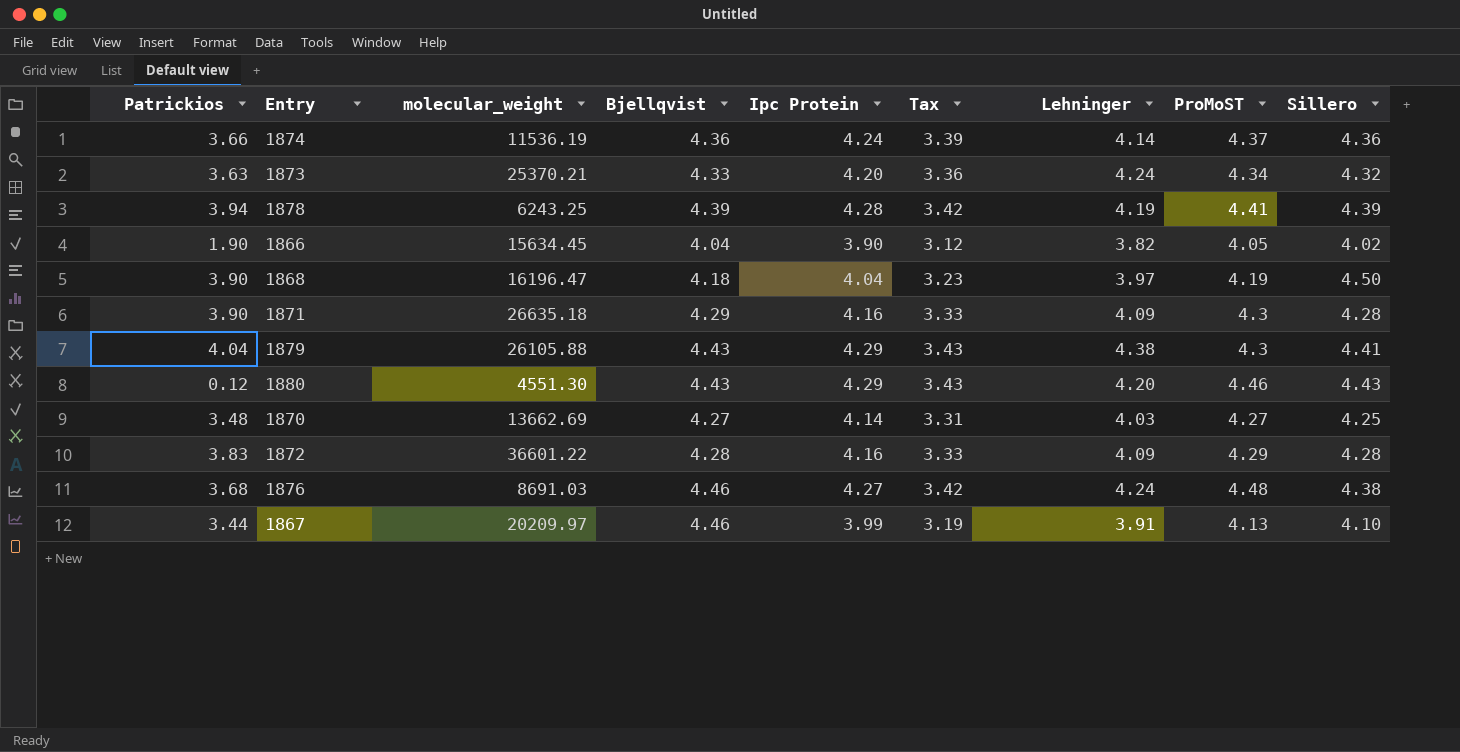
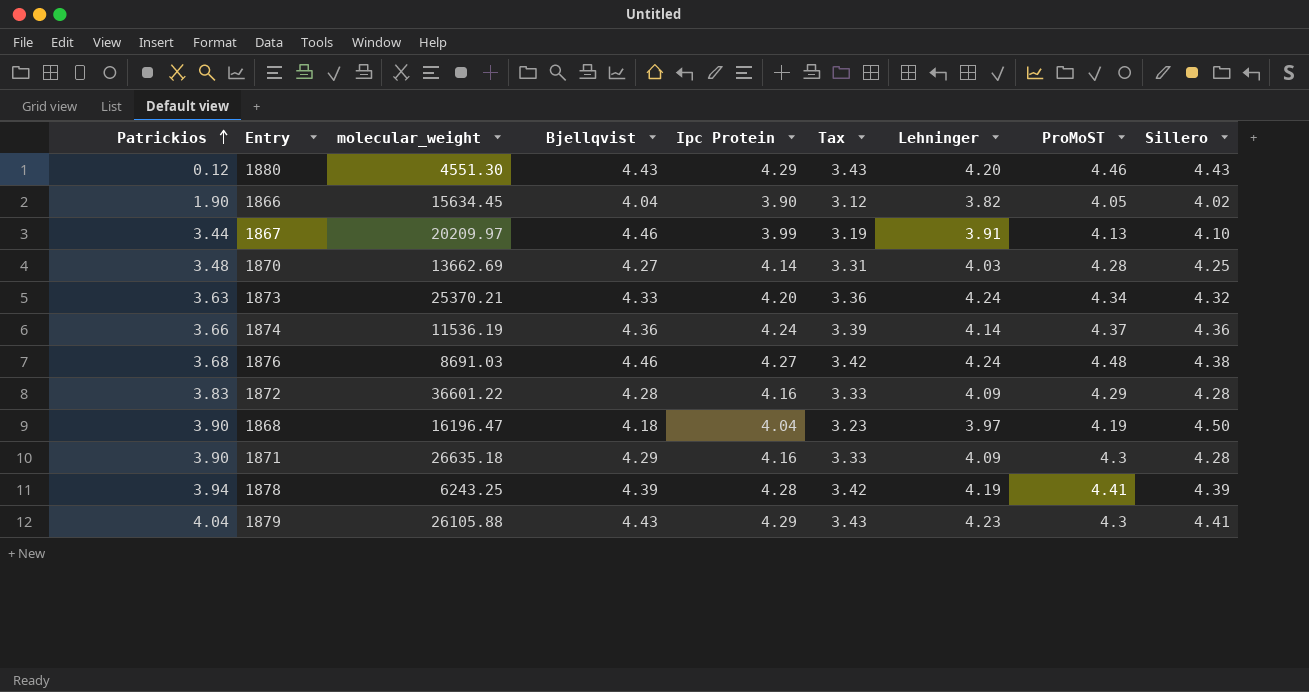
row order: none -> Patrickios ascending
1870 | ProMoST: 4.27 -> 4.28
1879 | Lehninger: 4.38 -> 4.23

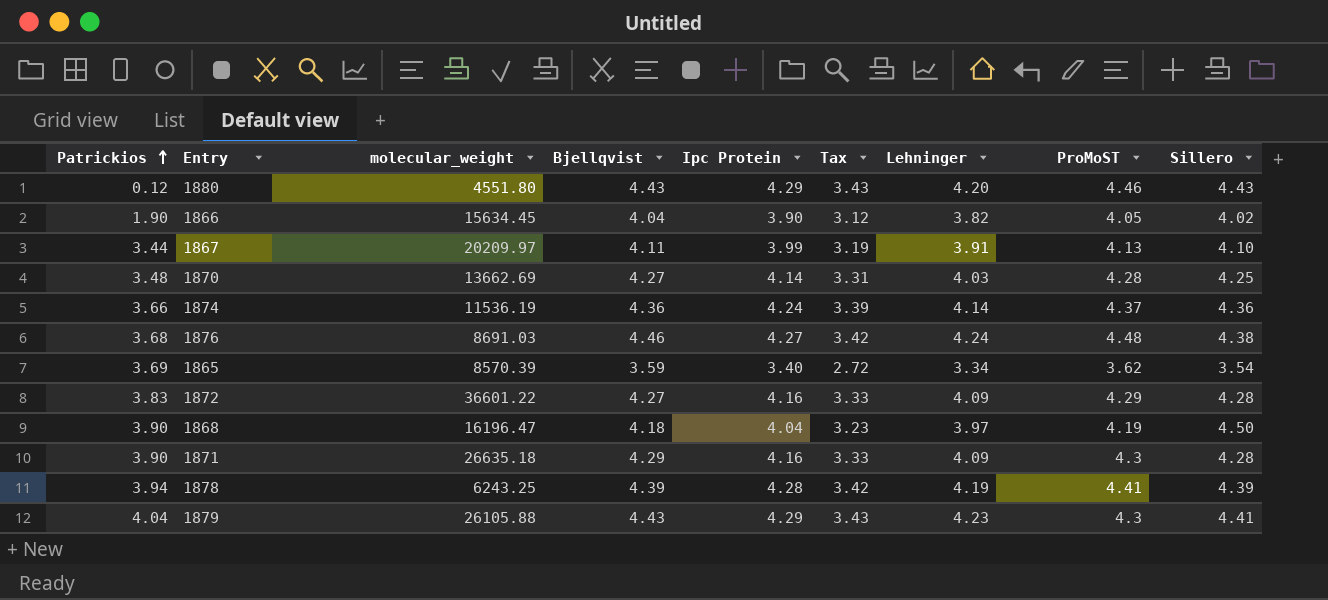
row 1873: 3.63 | 25370.21 | 4.33 | 4.20 | 3.36 | 4.24 | 4.34 | 4.32 -> none
1880 | molecular_weight: 4551.30 -> 4551.80
1867 | Bjellqvist: 4.46 -> 4.11
row 1865: none -> 3.69 | 8570.39 | 3.59 | 3.40 | 2.72 | 3.34 | 3.62 | 3.54
1872 | Bjellqvist: 4.28 -> 4.27

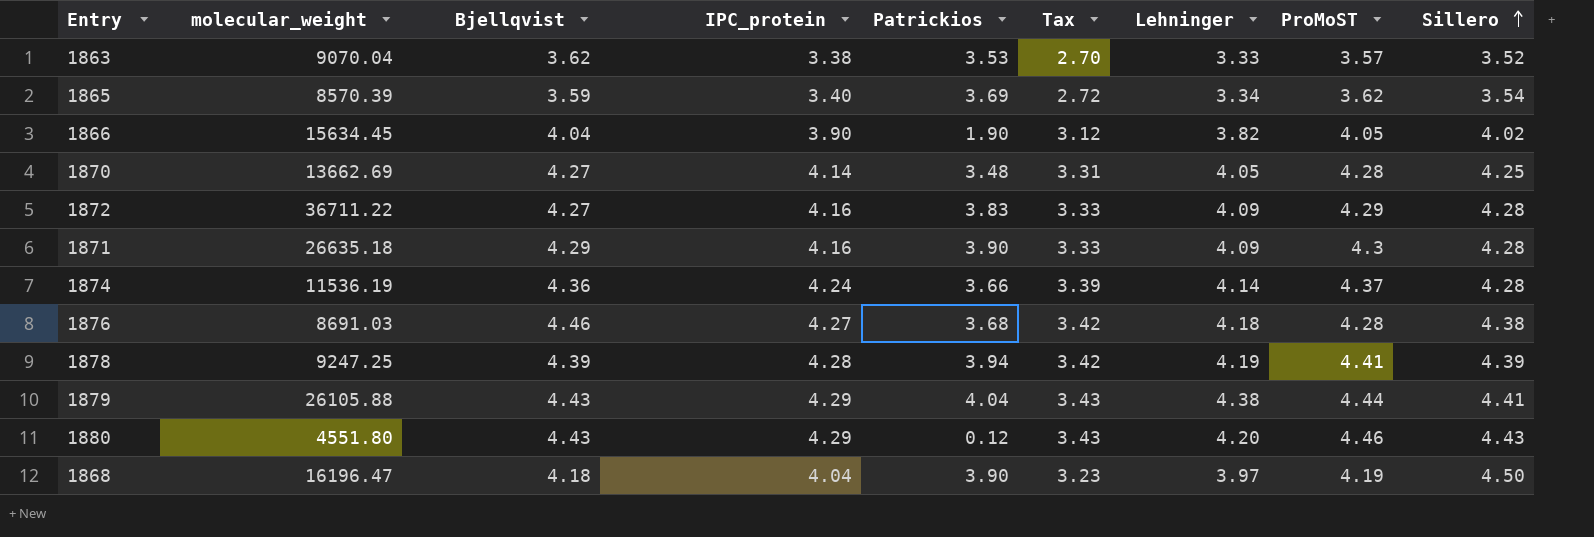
row order: Patrickios ascending -> Sillero ascending
column name: Ipc Protein -> IPC_protein
column Patrickios | position: 1 -> 5
row 1867: 3.44 | 20209.97 | 4.11 | 3.99 | 3.19 | 3.91 | 4.13 | 4.10 -> none
row 1863: none -> 9070.04 | 3.62 | 3.38 | 3.53 | 2.70 | 3.33 | 3.57 | 3.52
1870 | Lehninger: 4.03 -> 4.05
1872 | molecular_weight: 36601.22 -> 36711.22
1874 | Sillero: 4.36 -> 4.28
1876 | Lehninger: 4.24 -> 4.18
1876 | ProMoST: 4.48 -> 4.28
1878 | molecular_weight: 6243.25 -> 9247.25
1879 | Lehninger: 4.23 -> 4.38
1879 | ProMoST: 4.3 -> 4.44

